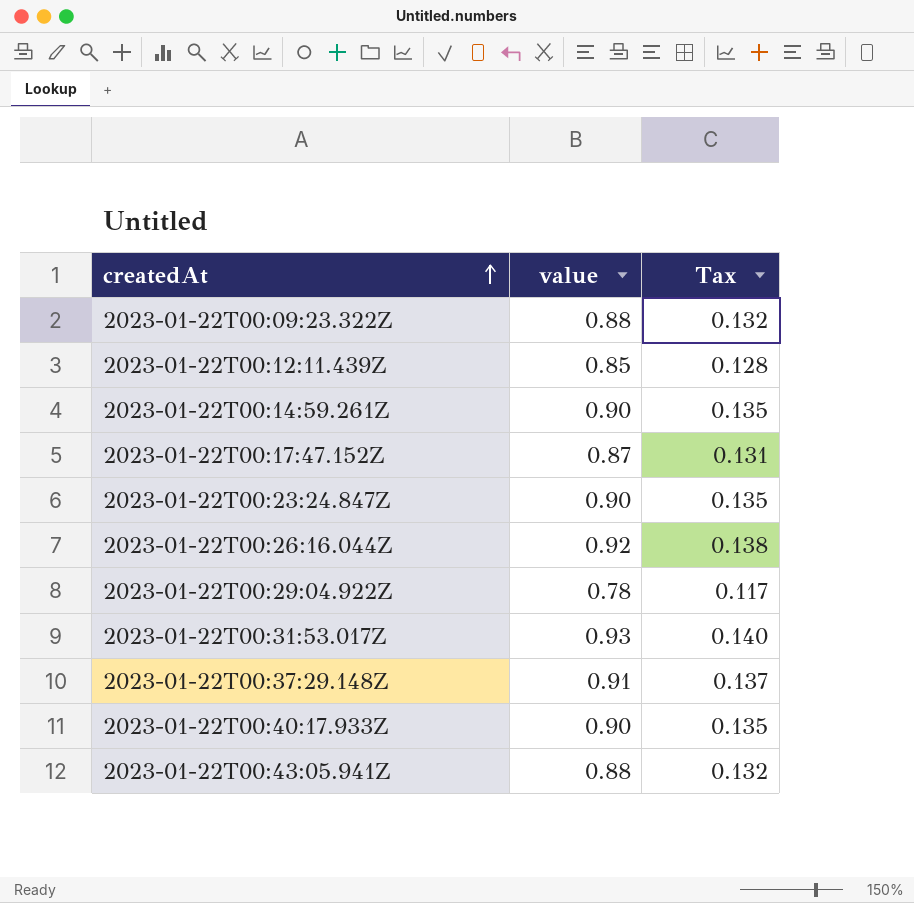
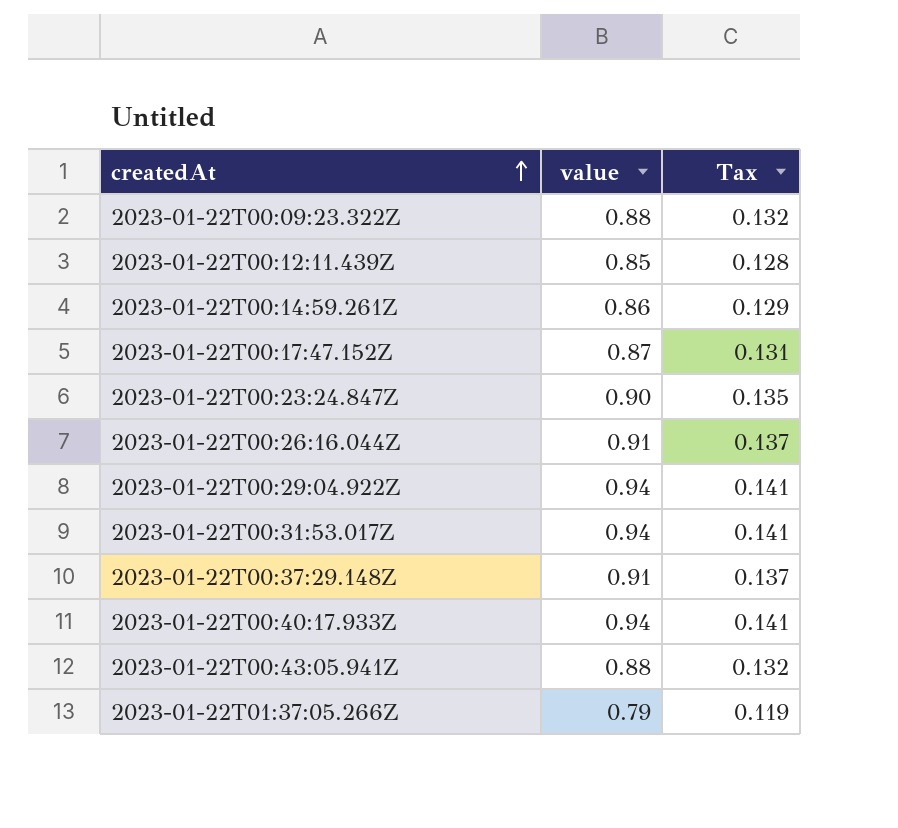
2023-01-22T00:14:59.261Z | value: 0.90 -> 0.86
2023-01-22T00:14:59.261Z | Tax: 0.135 -> 0.129
2023-01-22T00:26:16.044Z | value: 0.92 -> 0.91
2023-01-22T00:26:16.044Z | Tax: 0.138 -> 0.137
2023-01-22T00:29:04.922Z | value: 0.78 -> 0.94
2023-01-22T00:29:04.922Z | Tax: 0.117 -> 0.141
2023-01-22T00:31:53.017Z | value: 0.93 -> 0.94
2023-01-22T00:31:53.017Z | Tax: 0.140 -> 0.141
2023-01-22T00:40:17.933Z | value: 0.90 -> 0.94
2023-01-22T00:40:17.933Z | Tax: 0.135 -> 0.141
row 2023-01-22T01:37:05.266Z: none -> 0.79 | 0.119

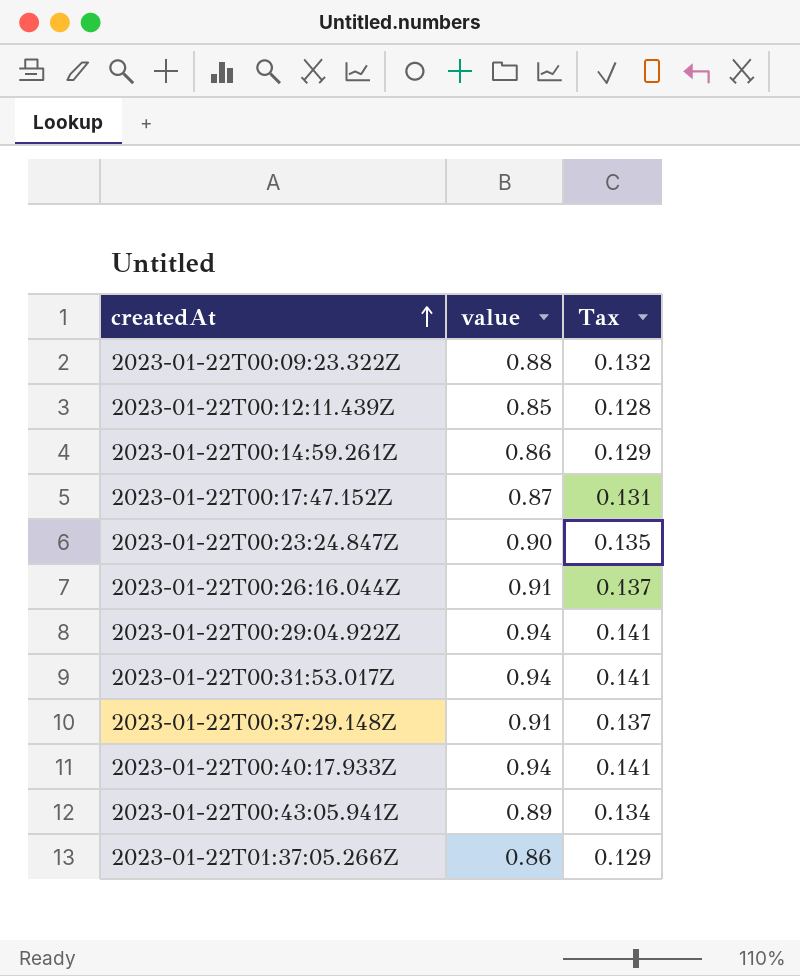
2023-01-22T00:43:05.941Z | value: 0.88 -> 0.89
2023-01-22T00:43:05.941Z | Tax: 0.132 -> 0.134
2023-01-22T01:37:05.266Z | value: 0.79 -> 0.86
2023-01-22T01:37:05.266Z | Tax: 0.119 -> 0.129

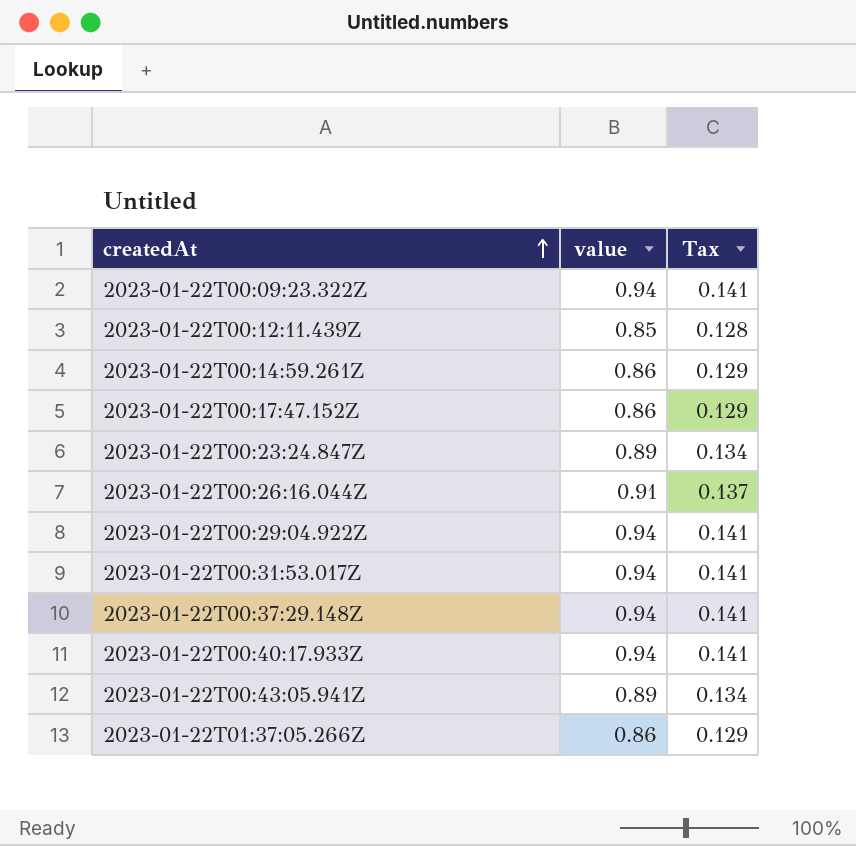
2023-01-22T00:09:23.322Z | value: 0.88 -> 0.94
2023-01-22T00:09:23.322Z | Tax: 0.132 -> 0.141
2023-01-22T00:17:47.152Z | value: 0.87 -> 0.86
2023-01-22T00:17:47.152Z | Tax: 0.131 -> 0.129
2023-01-22T00:23:24.847Z | value: 0.90 -> 0.89
2023-01-22T00:23:24.847Z | Tax: 0.135 -> 0.134
2023-01-22T00:37:29.148Z | value: 0.91 -> 0.94
2023-01-22T00:37:29.148Z | Tax: 0.137 -> 0.141

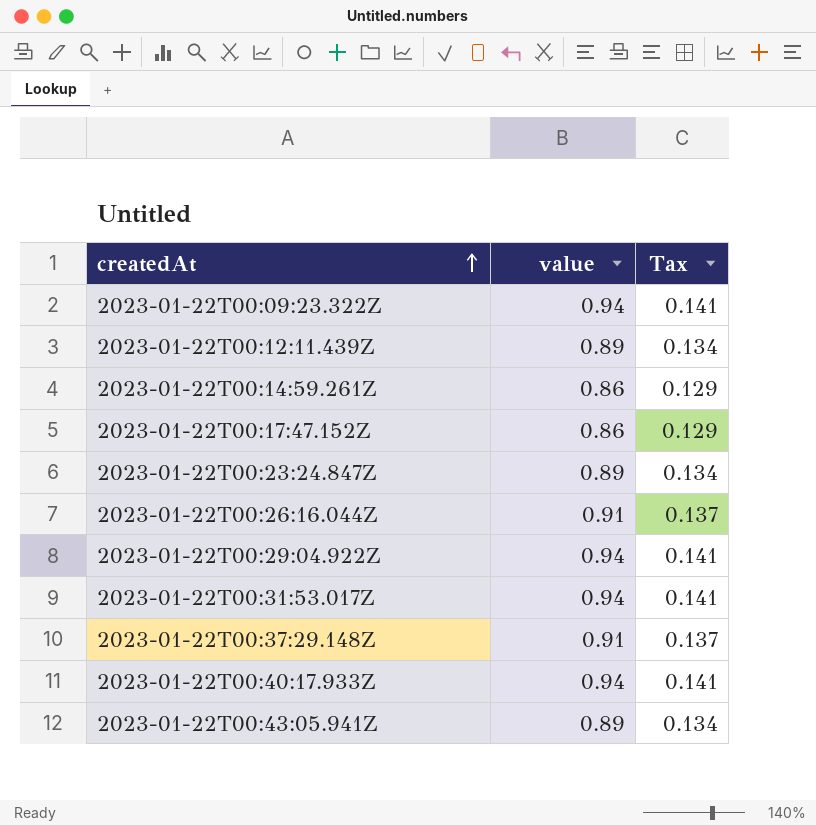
row 2023-01-22T01:37:05.266Z: 0.86 | 0.129 -> none
2023-01-22T00:12:11.439Z | value: 0.85 -> 0.89
2023-01-22T00:12:11.439Z | Tax: 0.128 -> 0.134
2023-01-22T00:37:29.148Z | value: 0.94 -> 0.91
2023-01-22T00:37:29.148Z | Tax: 0.141 -> 0.137

